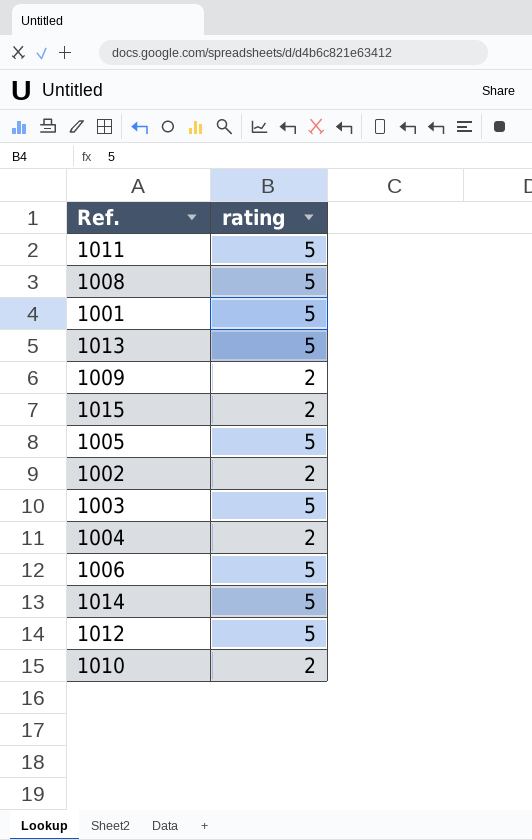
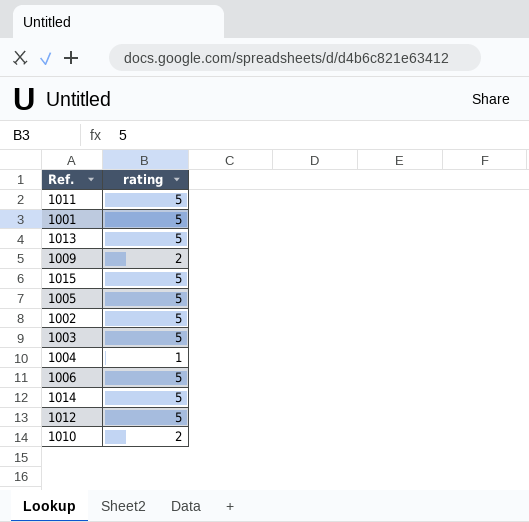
row 1008: 5 -> none
1015 | rating: 2 -> 5
1002 | rating: 2 -> 5
1004 | rating: 2 -> 1

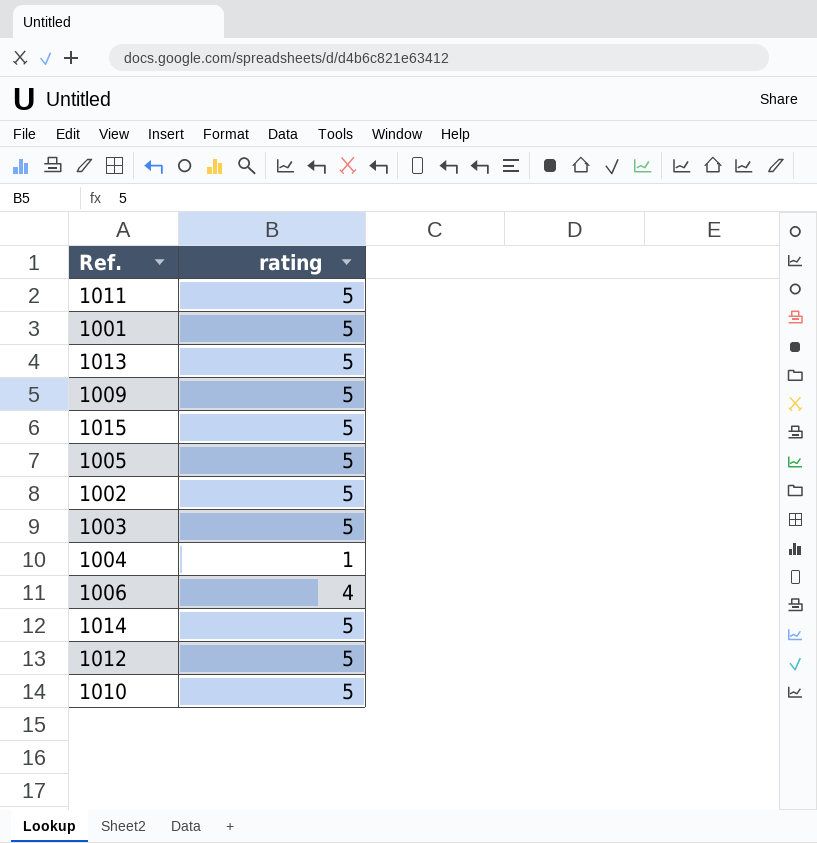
1009 | rating: 2 -> 5
1006 | rating: 5 -> 4
1010 | rating: 2 -> 5

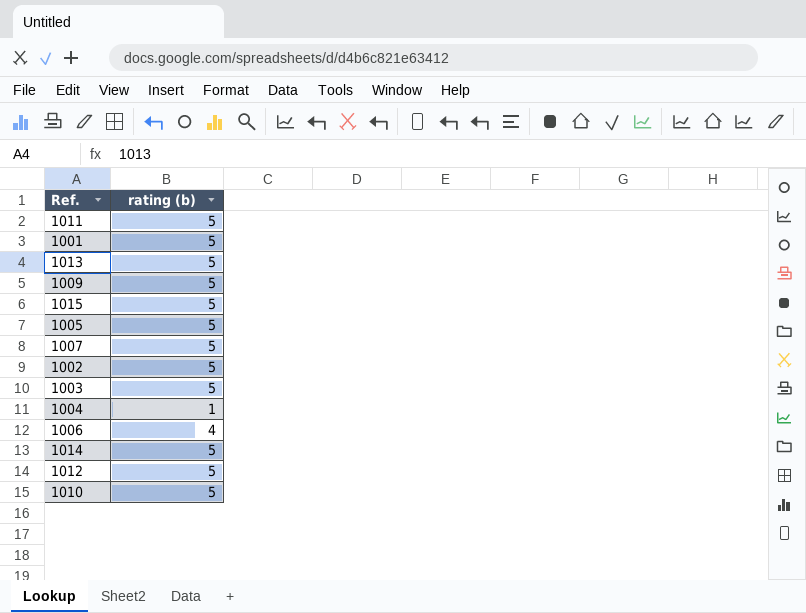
column name: rating -> rating (b)
row 1007: none -> 5

